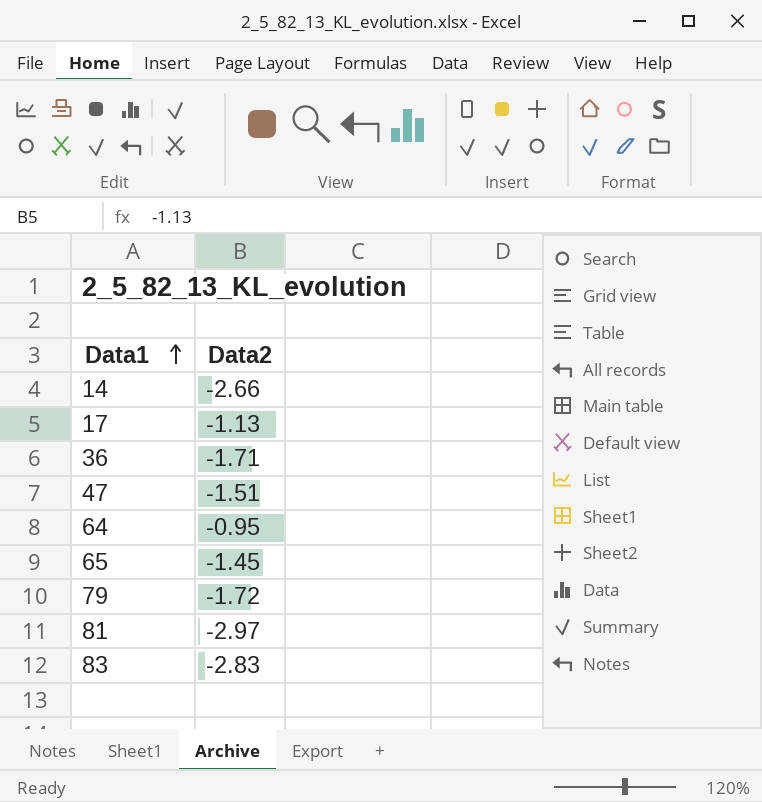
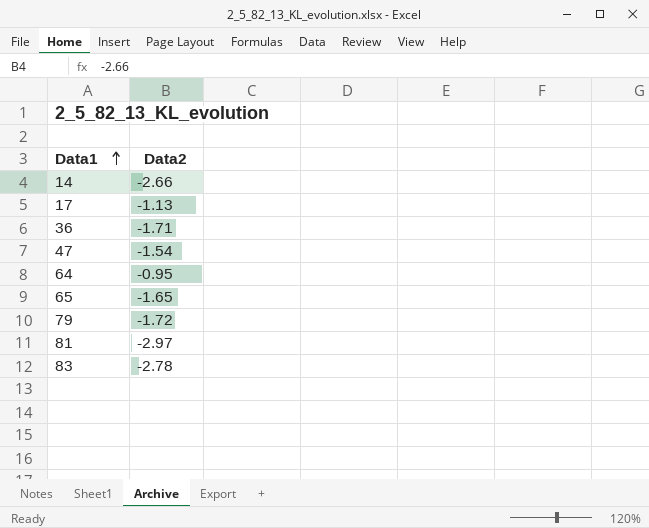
47 | Data2: -1.51 -> -1.54
65 | Data2: -1.45 -> -1.65
83 | Data2: -2.83 -> -2.78

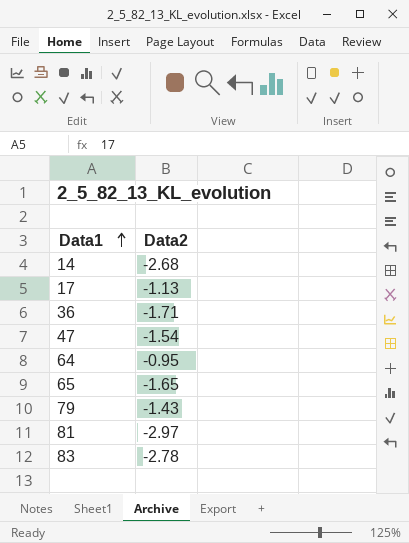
14 | Data2: -2.66 -> -2.68
79 | Data2: -1.72 -> -1.43

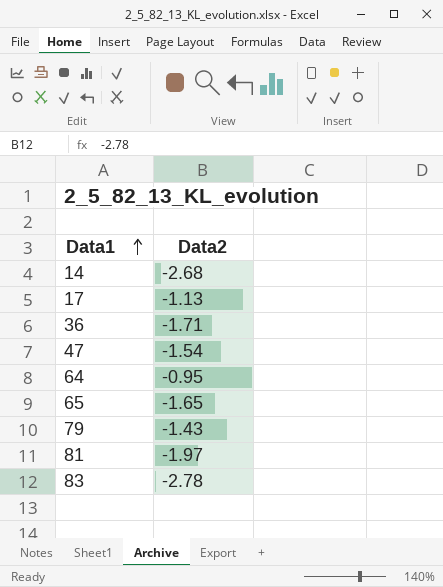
81 | Data2: -2.97 -> -1.97

